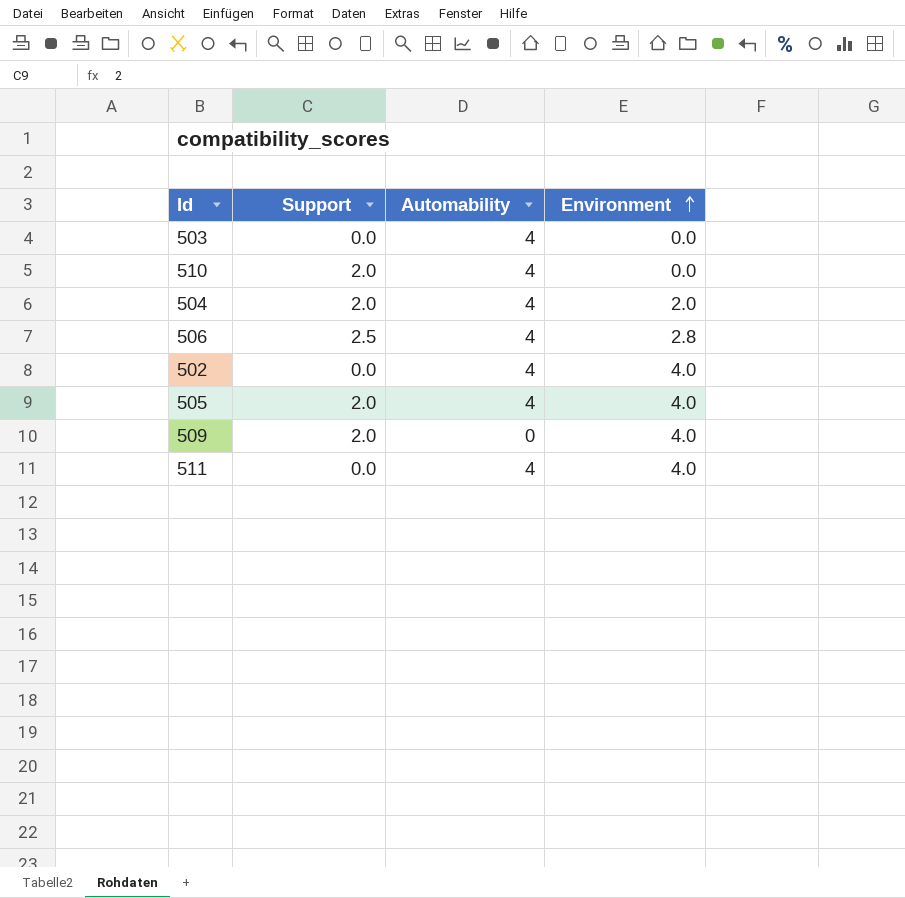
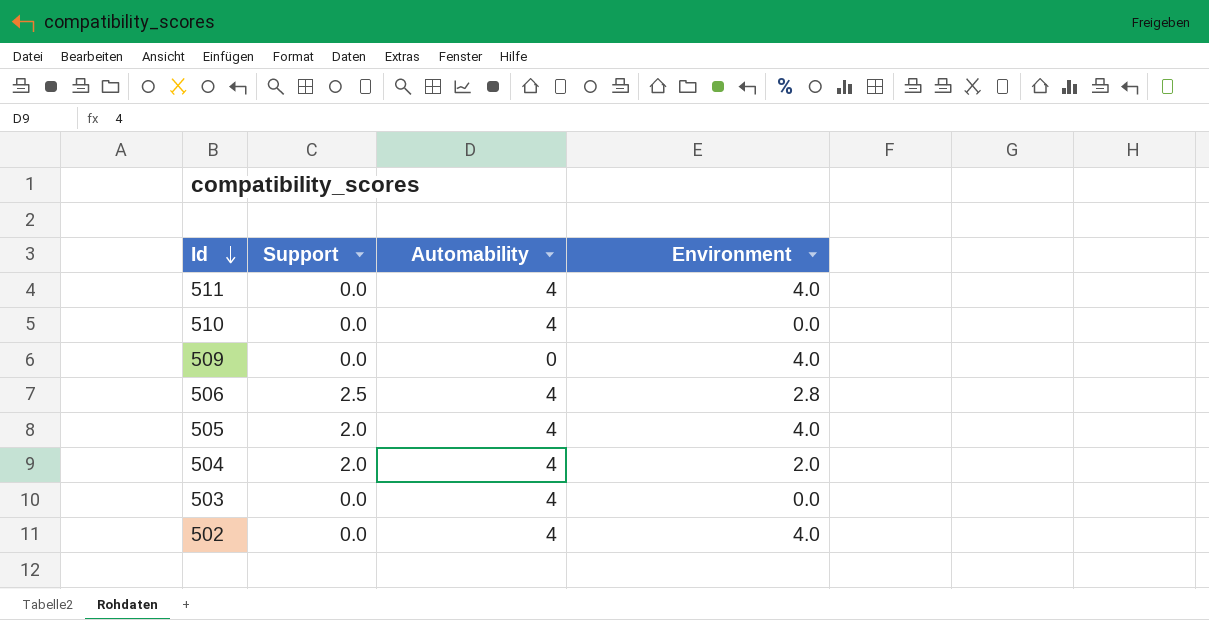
row order: Environment ascending -> Id descending
510 | Support: 2.0 -> 0.0
509 | Support: 2.0 -> 0.0

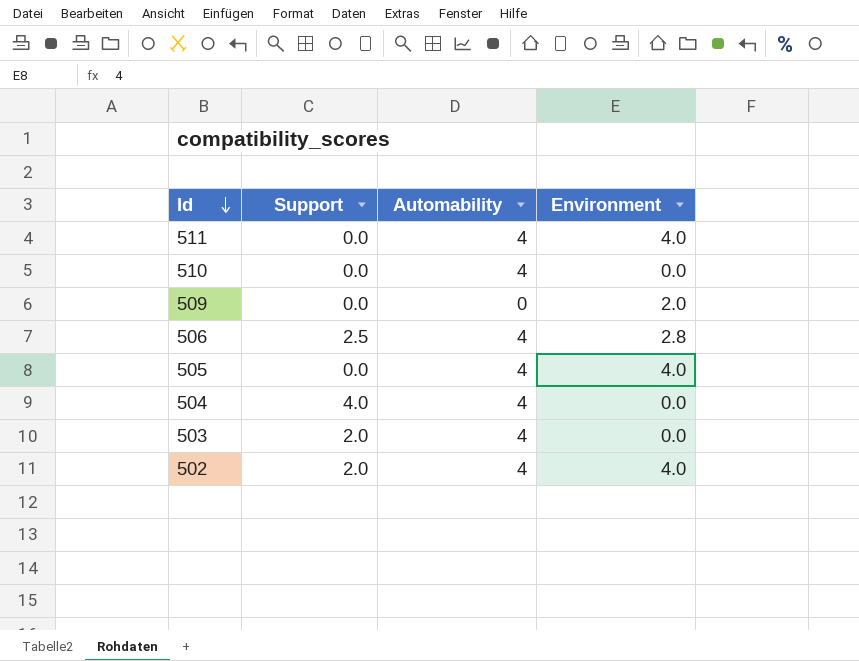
509 | Environment: 4.0 -> 2.0
505 | Support: 2.0 -> 0.0
504 | Support: 2.0 -> 4.0
504 | Environment: 2.0 -> 0.0
503 | Support: 0.0 -> 2.0
502 | Support: 0.0 -> 2.0

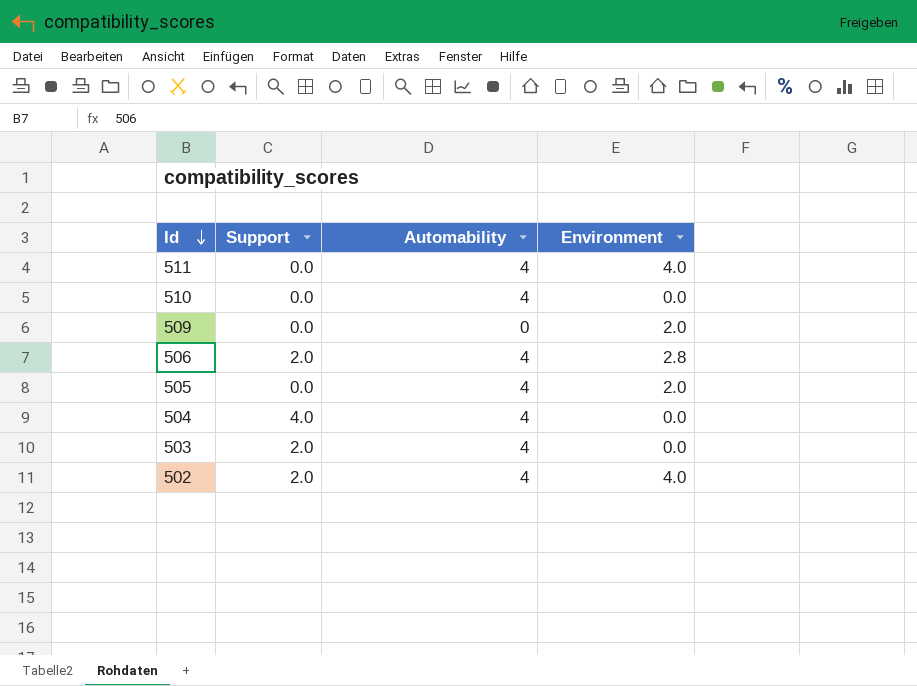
506 | Support: 2.5 -> 2.0
505 | Environment: 4.0 -> 2.0

